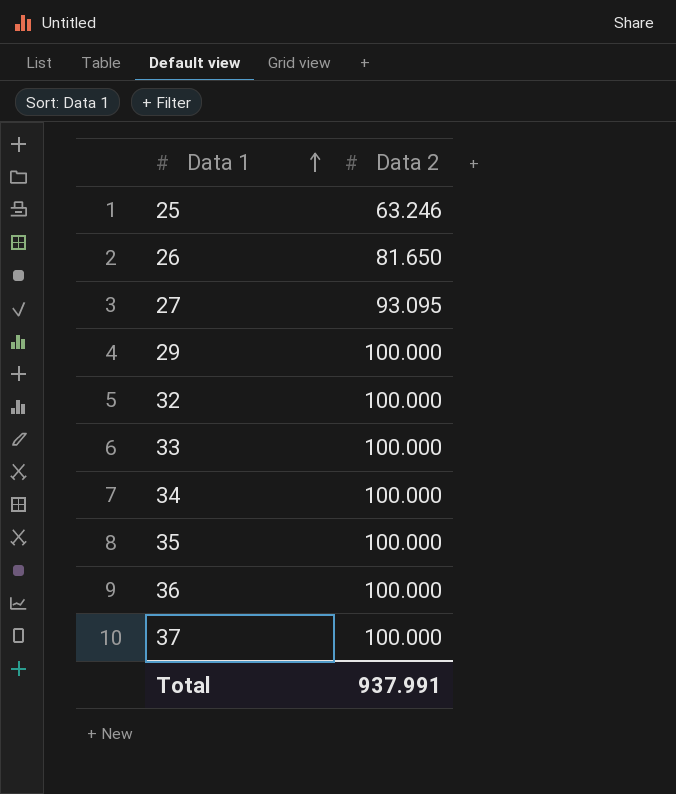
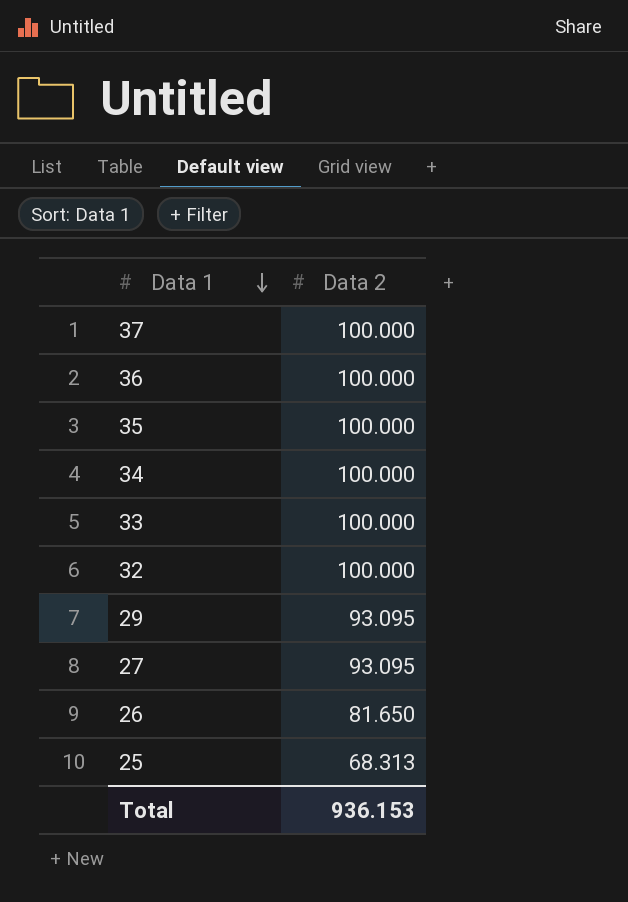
row order: Data 1 ascending -> Data 1 descending
29 | Data 2: 100.000 -> 93.095
25 | Data 2: 63.246 -> 68.313
Total | Data 2: 937.991 -> 936.153

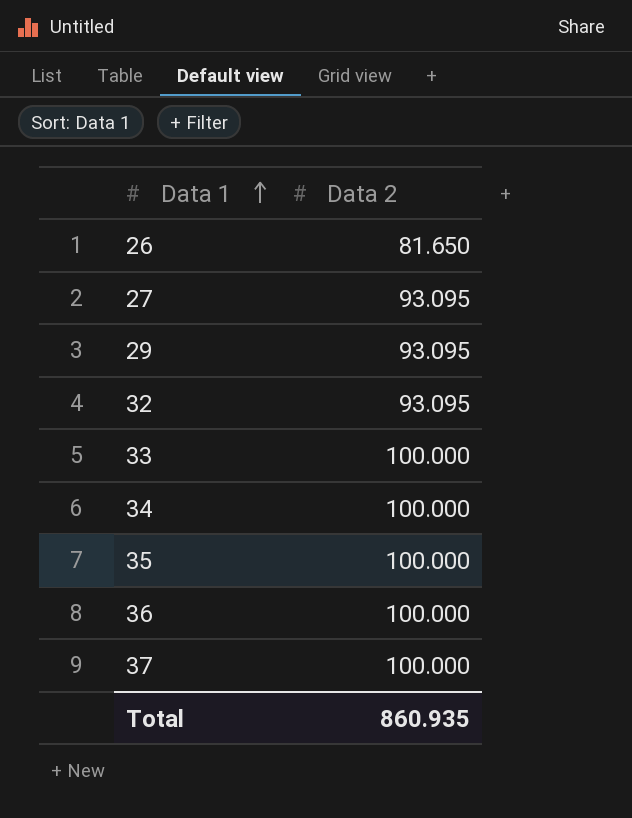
row order: Data 1 descending -> Data 1 ascending
row 25: 68.313 -> none
32 | Data 2: 100.000 -> 93.095
Total | Data 2: 936.153 -> 860.935

